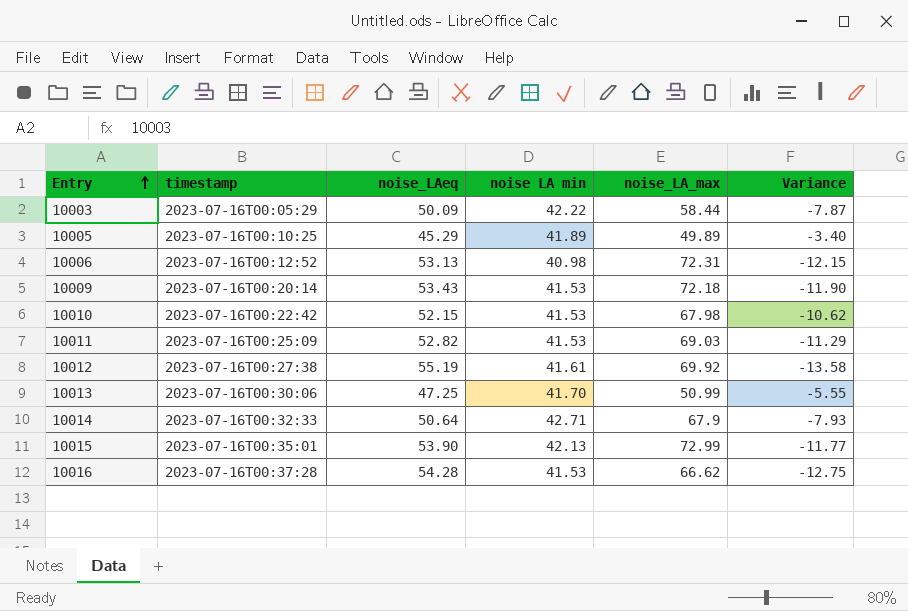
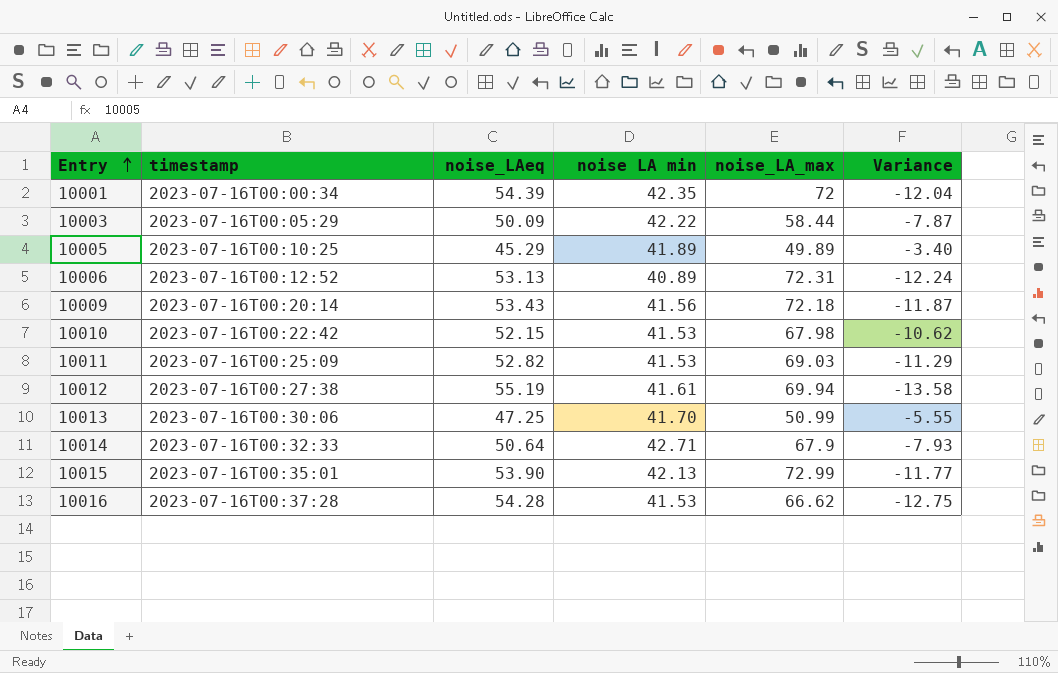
row 10001: none -> 2023-07-16T00:00:34 | 54.39 | 42.35 | 72 | -12.04
10006 | noise LA min: 40.98 -> 40.89
10006 | Variance: -12.15 -> -12.24
10009 | noise LA min: 41.53 -> 41.56
10009 | Variance: -11.90 -> -11.87
10012 | noise_LA_max: 69.92 -> 69.94

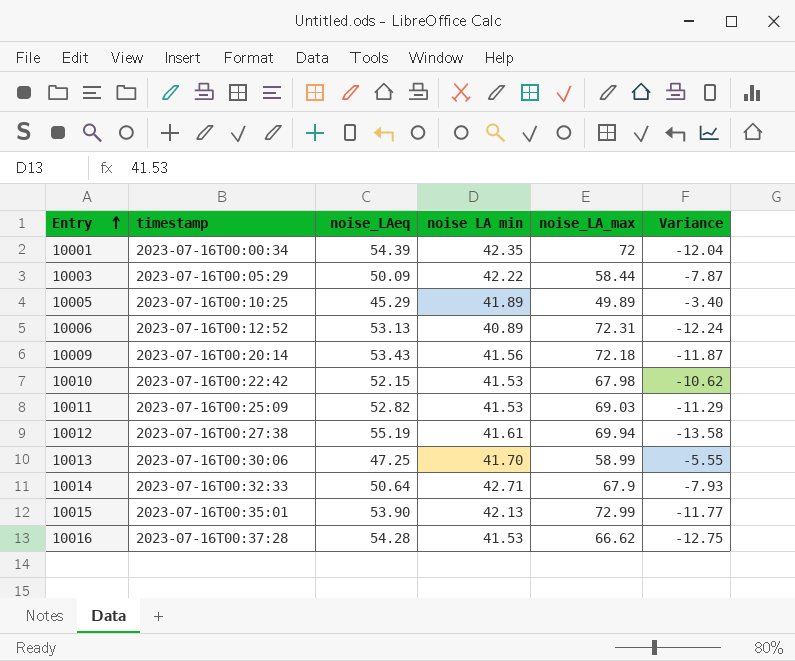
10013 | noise_LA_max: 50.99 -> 58.99

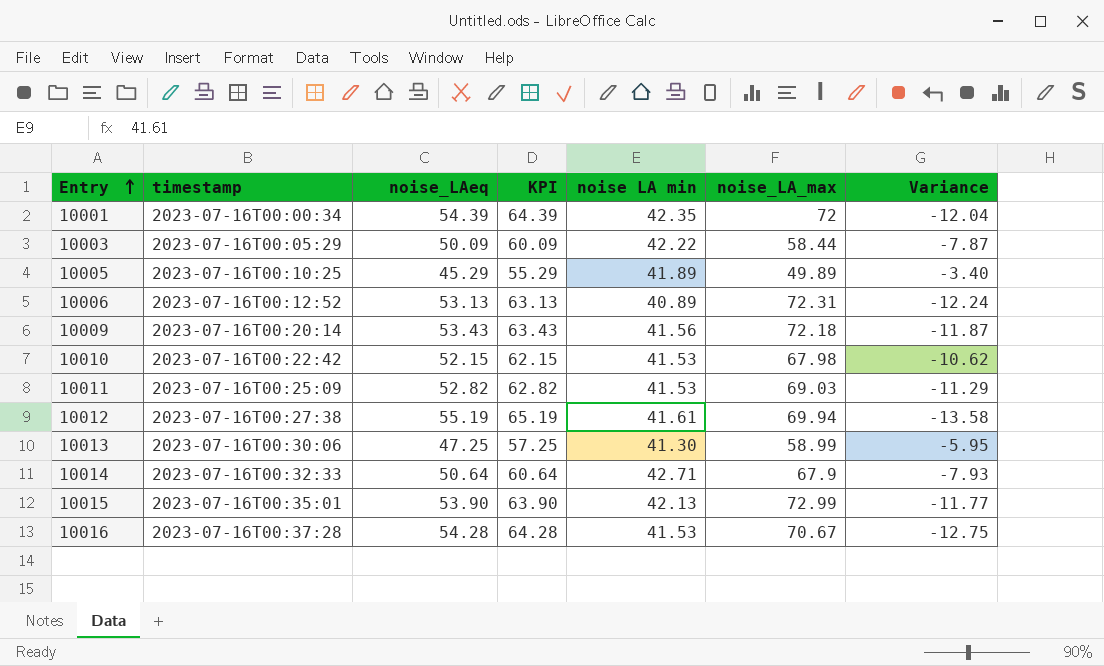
column KPI | formula: none -> [noise_LAeq] + 10
10013 | noise LA min: 41.70 -> 41.30
10013 | Variance: -5.55 -> -5.95
10016 | noise_LA_max: 66.62 -> 70.67

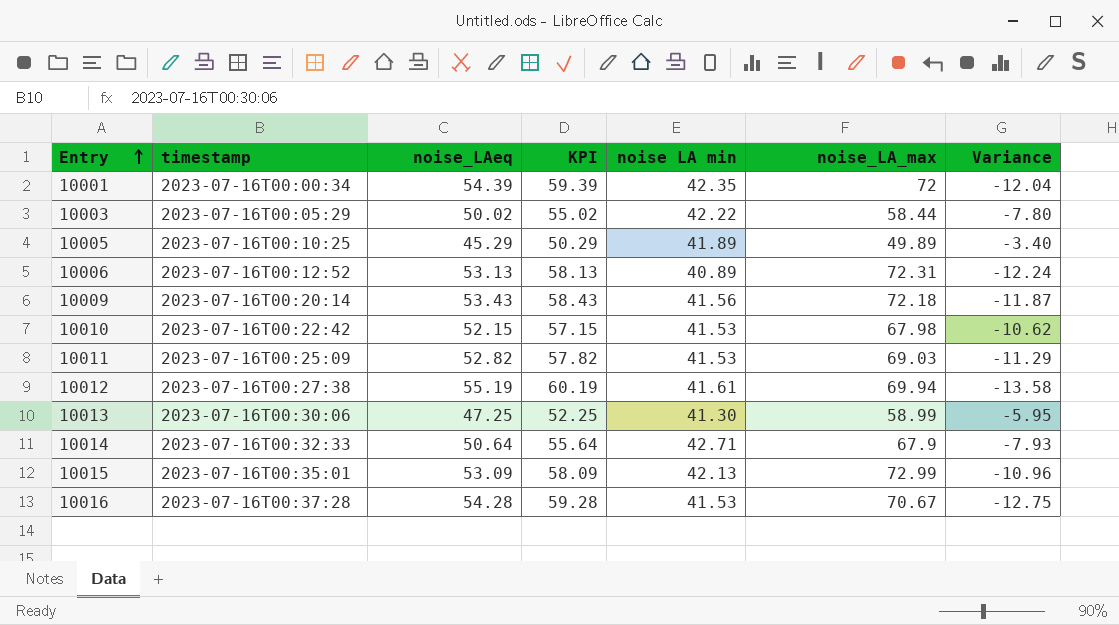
column KPI | formula: [noise_LAeq] + 10 -> [noise_LAeq] + 5
10003 | noise_LAeq: 50.09 -> 50.02
10003 | Variance: -7.87 -> -7.80
10015 | noise_LAeq: 53.90 -> 53.09
10015 | Variance: -11.77 -> -10.96

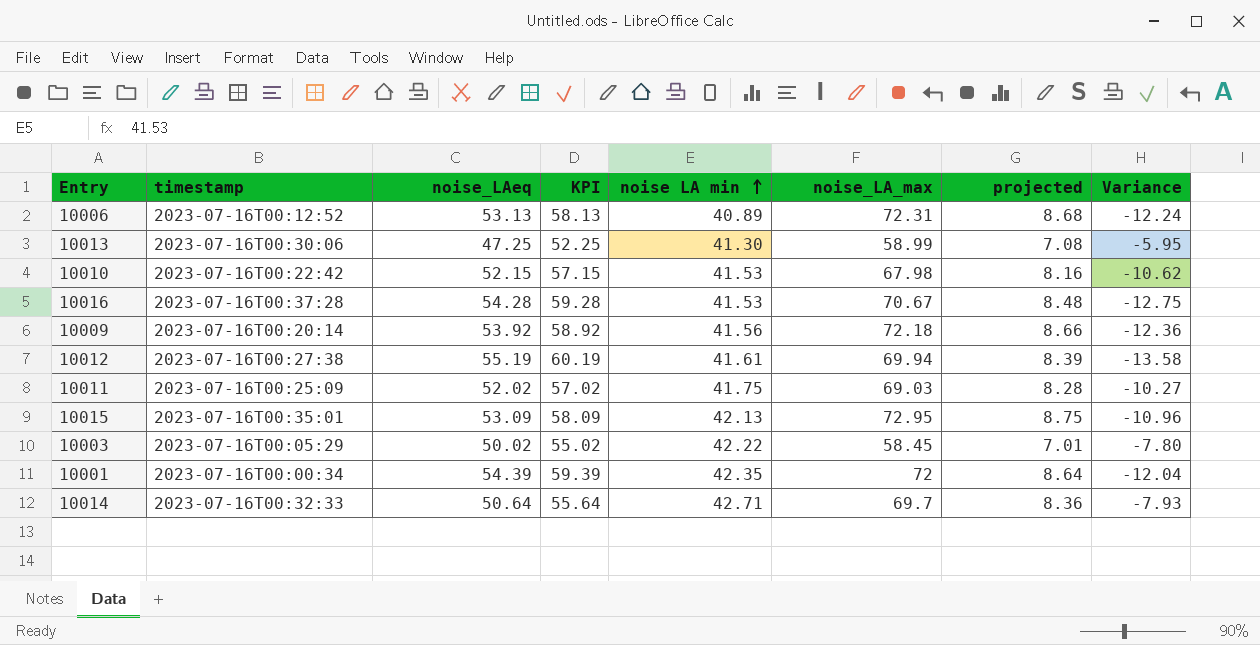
row order: Entry ascending -> noise LA min ascending
column projected | formula: none -> [noise_LA_max] * 0.12
row 10005: 2023-07-16T00:10:25 | 45.29 | 50.29 | 41.89 | 49.89 | -3.40 -> none
10009 | noise_LAeq: 53.43 -> 53.92
10009 | KPI: 58.43 -> 58.92
10009 | Variance: -11.87 -> -12.36
10011 | noise_LAeq: 52.82 -> 52.02
10011 | KPI: 57.82 -> 57.02
10011 | noise LA min: 41.53 -> 41.75
10011 | Variance: -11.29 -> -10.27
10015 | noise_LA_max: 72.99 -> 72.95
10003 | noise_LA_max: 58.44 -> 58.45
10014 | noise_LA_max: 67.9 -> 69.7

